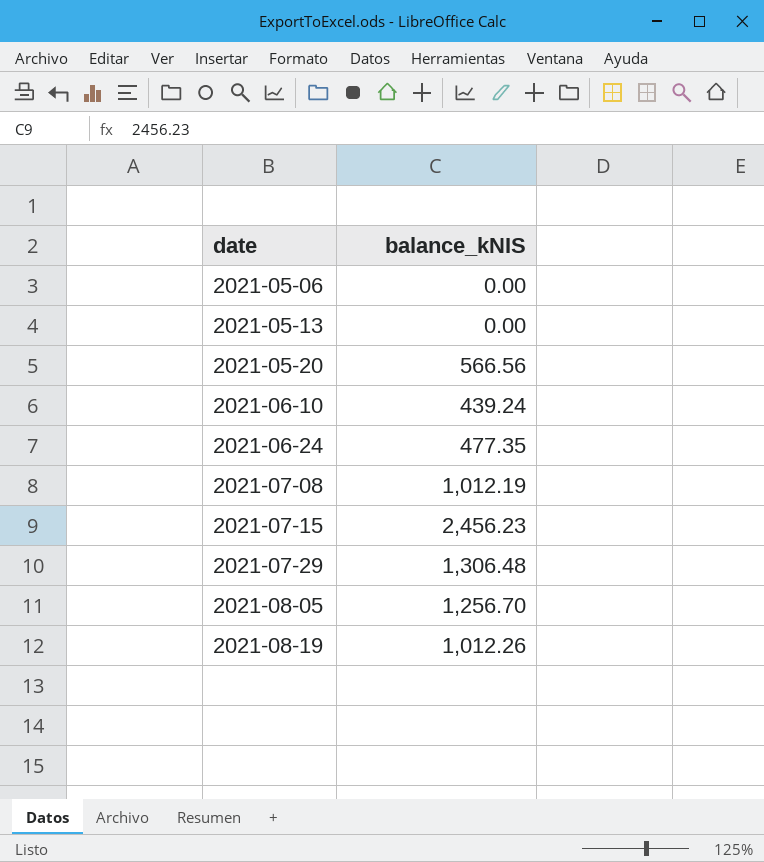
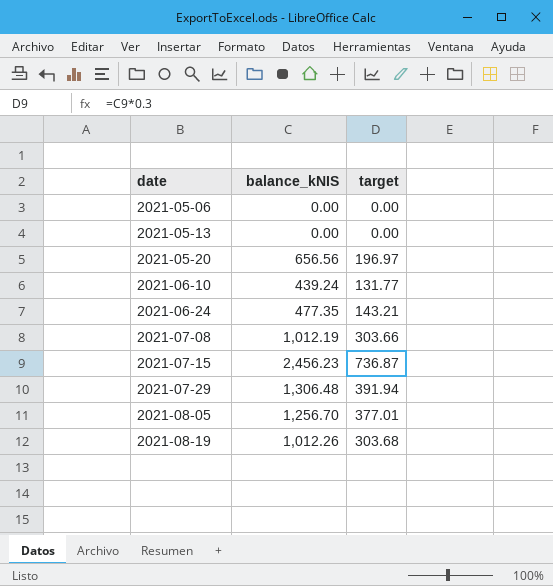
column target | formula: none -> [balance_kNIS] * 0.3
2021-05-20 | balance_kNIS: 566.56 -> 656.56

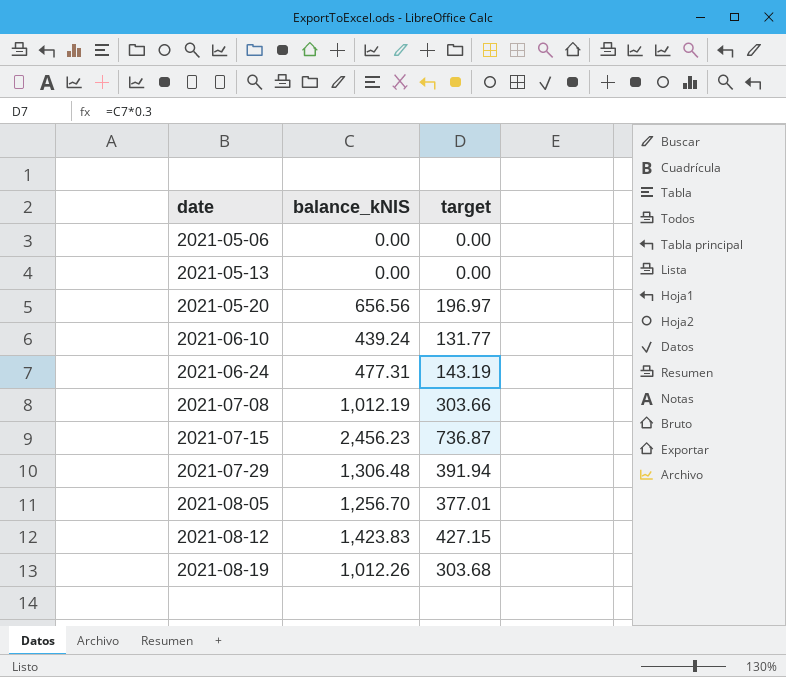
2021-06-24 | balance_kNIS: 477.35 -> 477.31
2021-06-24 | target: 143.21 -> 143.19
row 2021-08-12: none -> 1,423.83 | 427.15

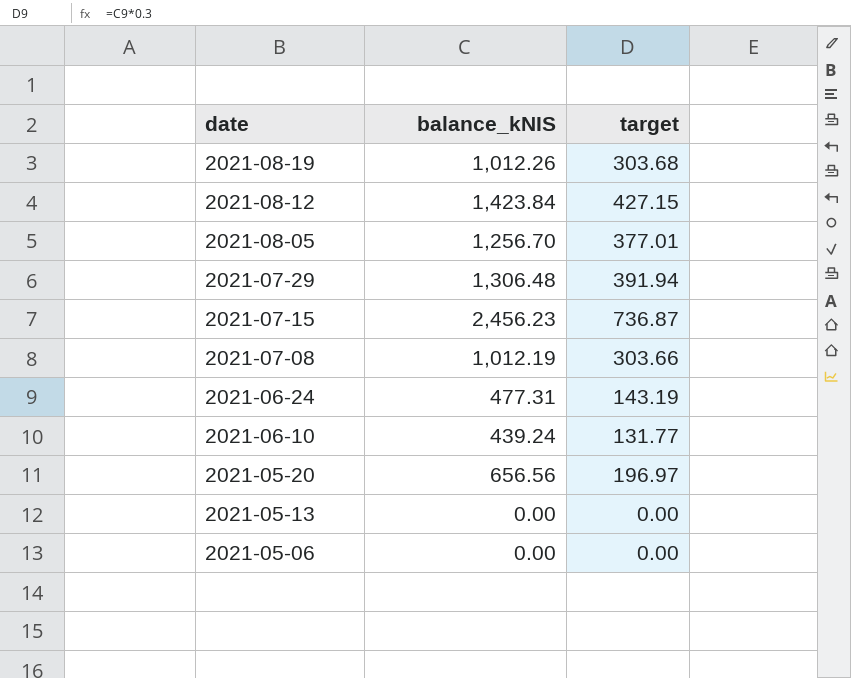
row order: date ascending -> date descending
2021-08-12 | balance_kNIS: 1,423.83 -> 1,423.84

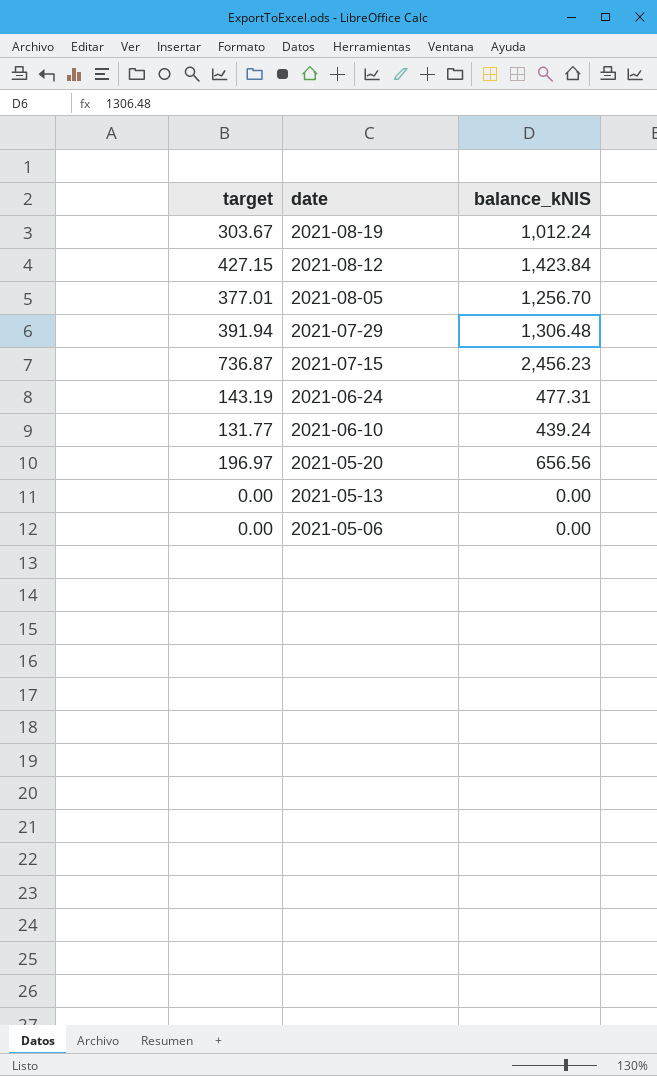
column target | position: 3 -> 1
row 2021-07-08: 1,012.19 | 303.66 -> none
2021-08-19 | target: 303.68 -> 303.67
2021-08-19 | balance_kNIS: 1,012.26 -> 1,012.24

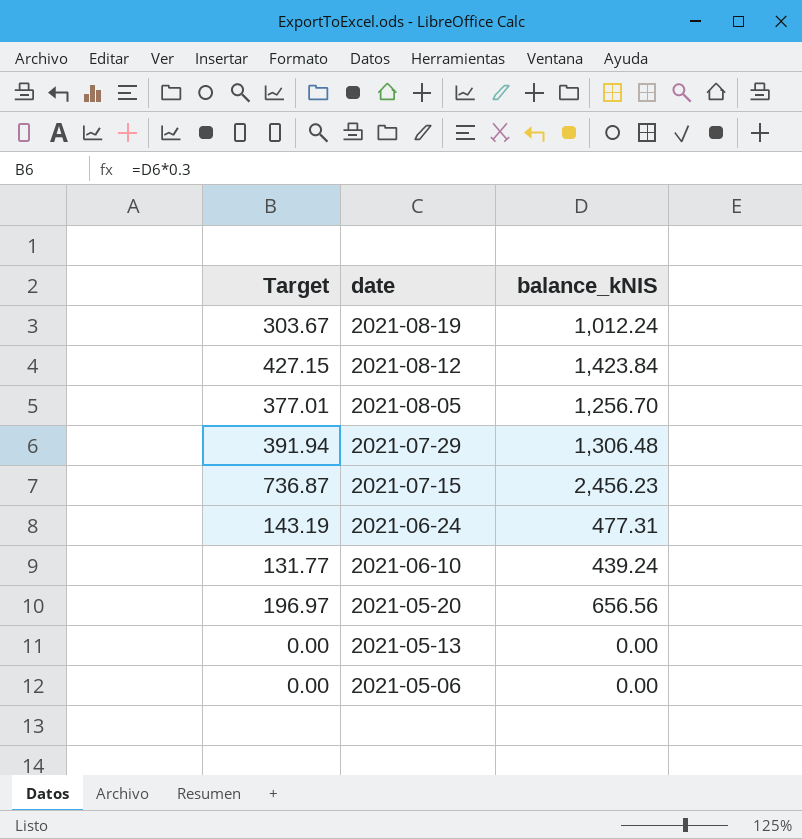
column name: target -> Target

